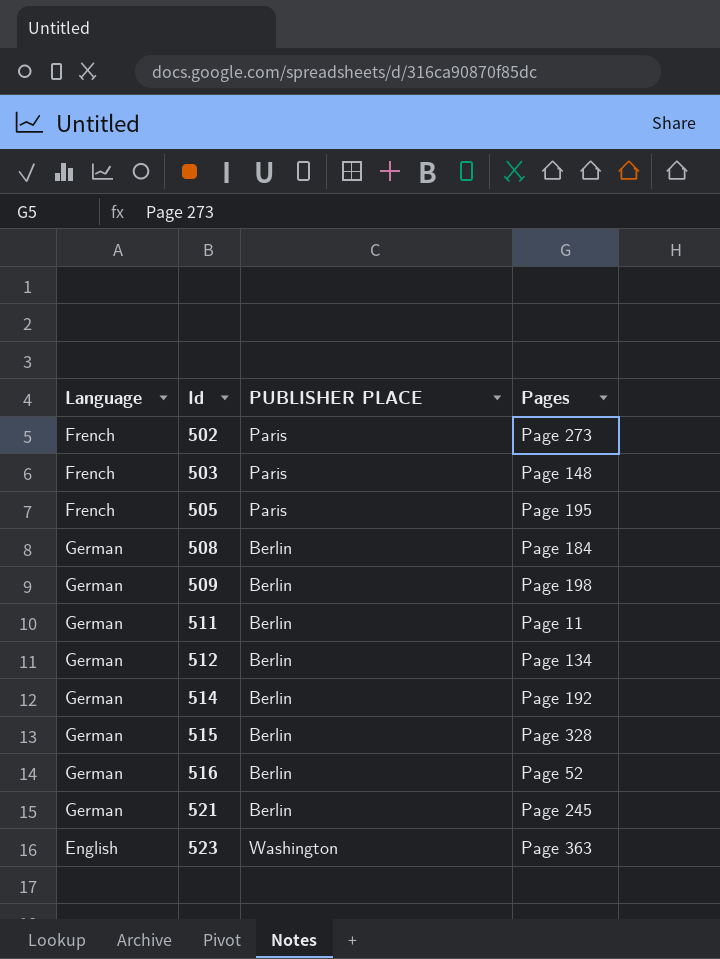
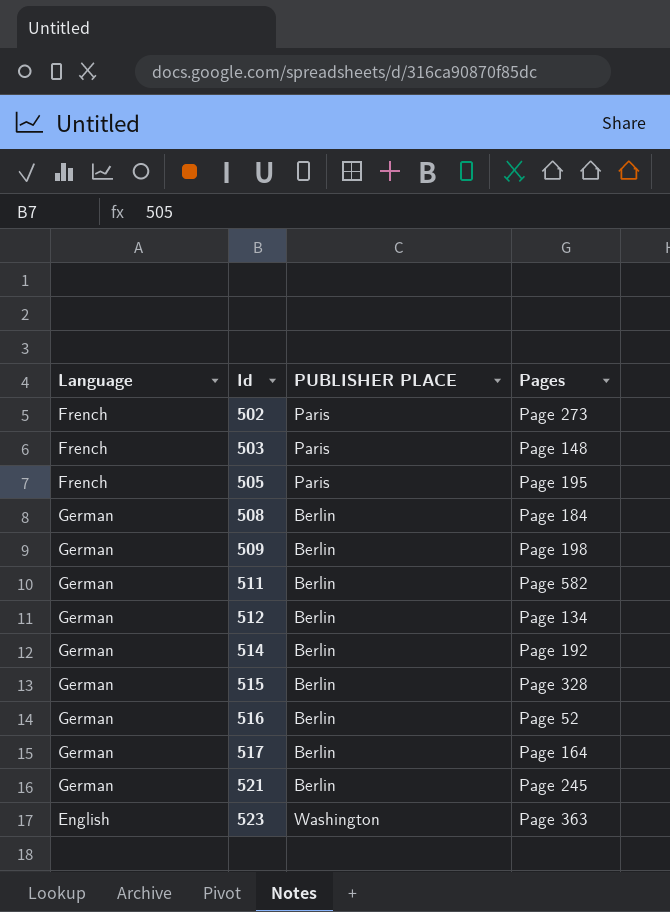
511 | Pages: Page 11 -> Page 582
row 517: none -> German | Berlin | Page 164

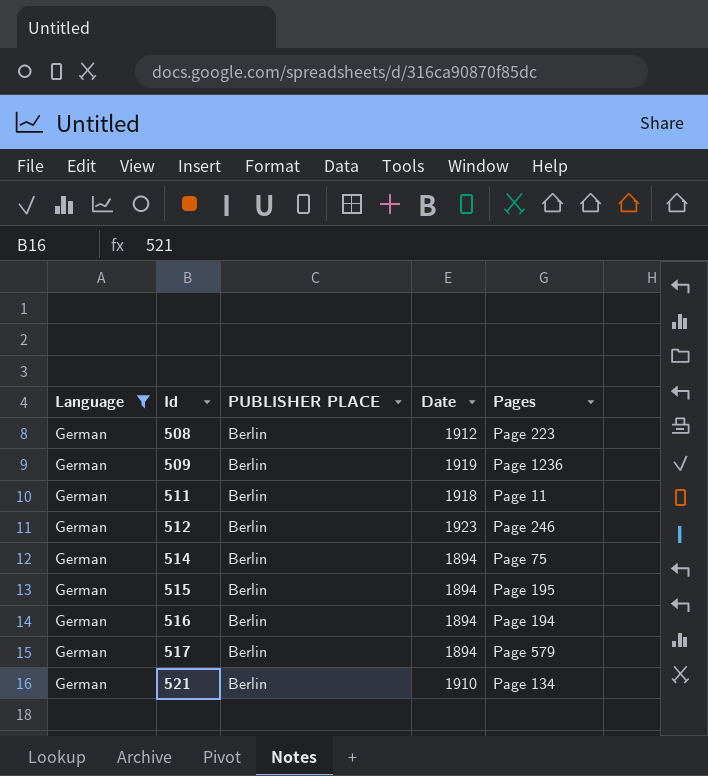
filter: none -> Language = German
column Date | position: none -> 4
508 | Pages: Page 184 -> Page 223
509 | Pages: Page 198 -> Page 1236
511 | Pages: Page 582 -> Page 11
512 | Pages: Page 134 -> Page 246
514 | Pages: Page 192 -> Page 75
515 | Pages: Page 328 -> Page 195
516 | Pages: Page 52 -> Page 194
517 | Pages: Page 164 -> Page 579
521 | Pages: Page 245 -> Page 134

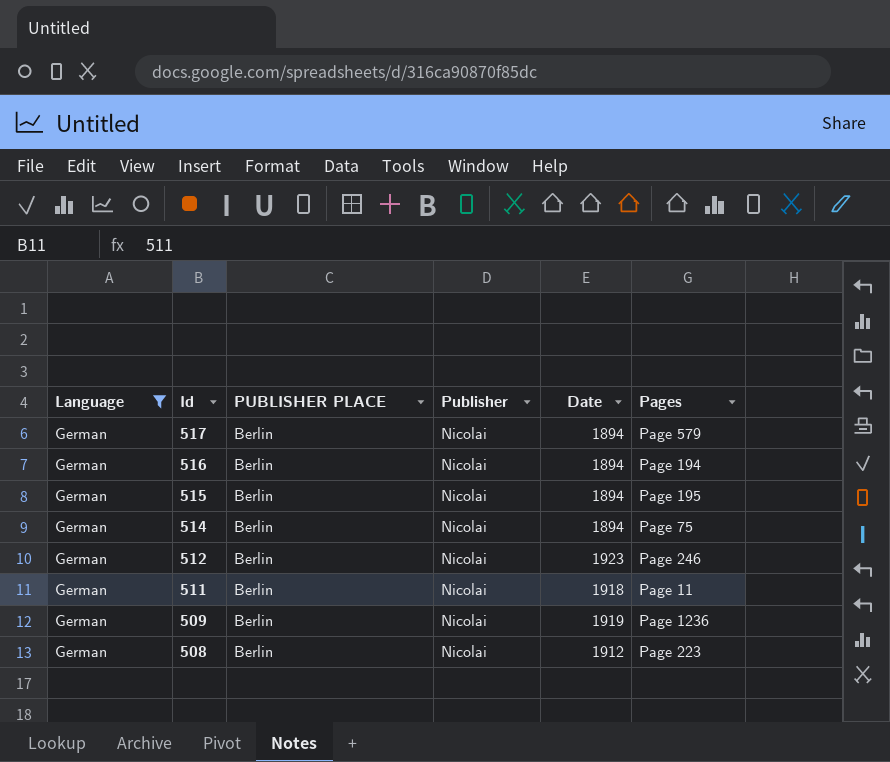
row order: Id ascending -> Id descending
column Publisher | position: none -> 4
row 521: German | Berlin | 1910 | Page 134 -> none

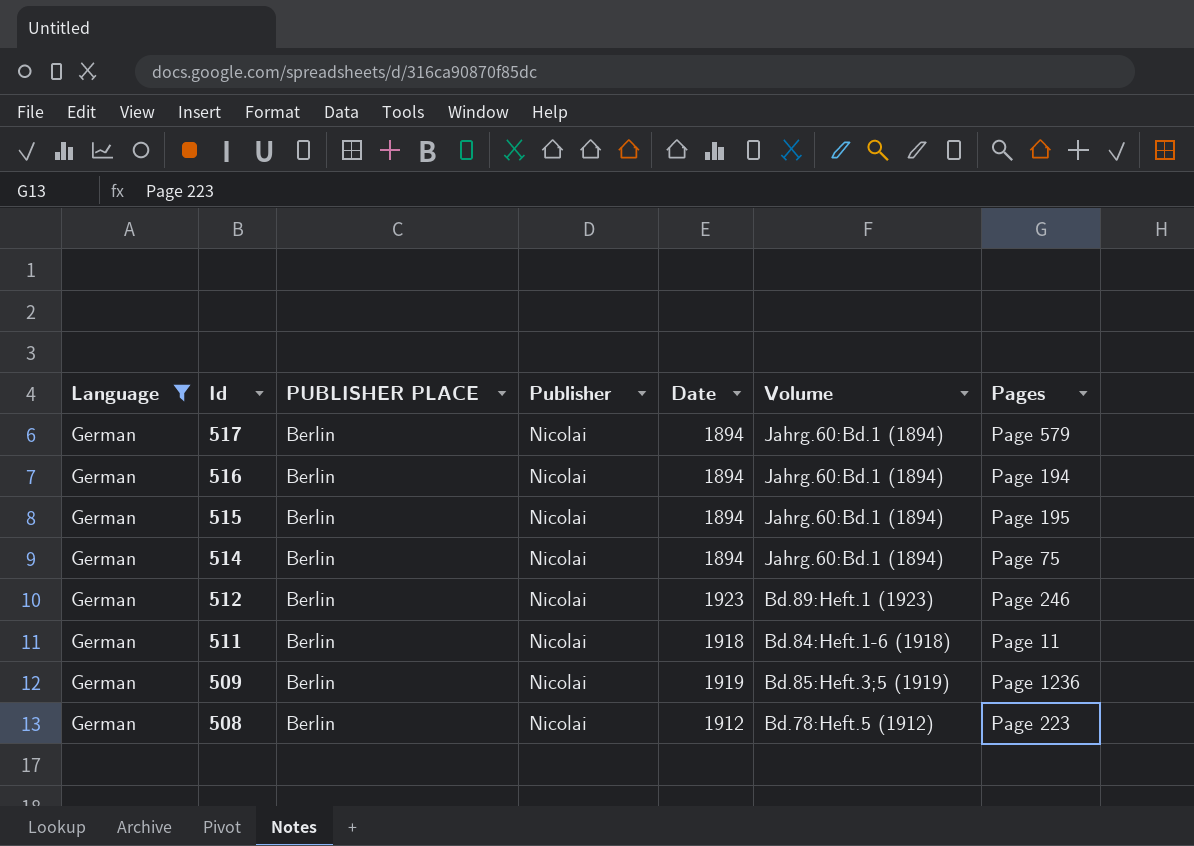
column Volume | position: none -> 6

